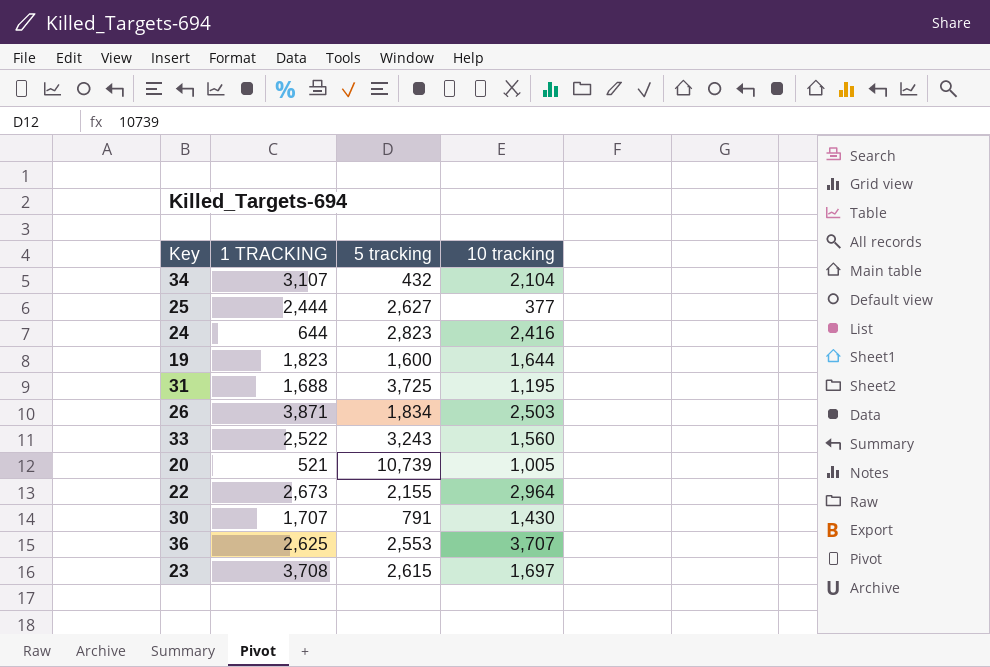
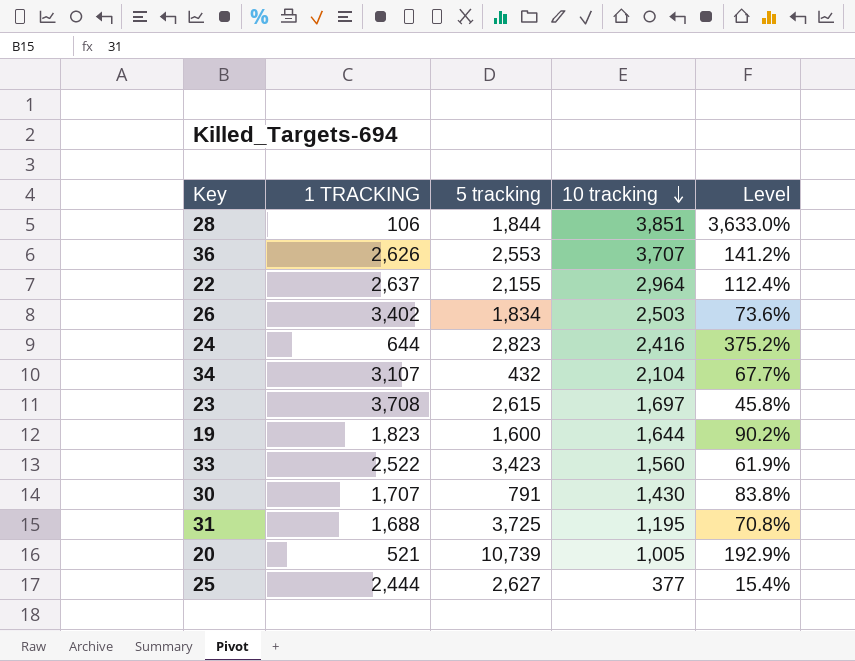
row order: none -> 10 tracking descending
column Level | formula: none -> [10 tracking] / [1 TRACKING]
row 28: none -> 106 | 1,844 | 3,851 | 3,633.0%
36 | 1 TRACKING: 2,625 -> 2,626
22 | 1 TRACKING: 2,673 -> 2,637
26 | 1 TRACKING: 3,871 -> 3,402
33 | 5 tracking: 3,243 -> 3,423

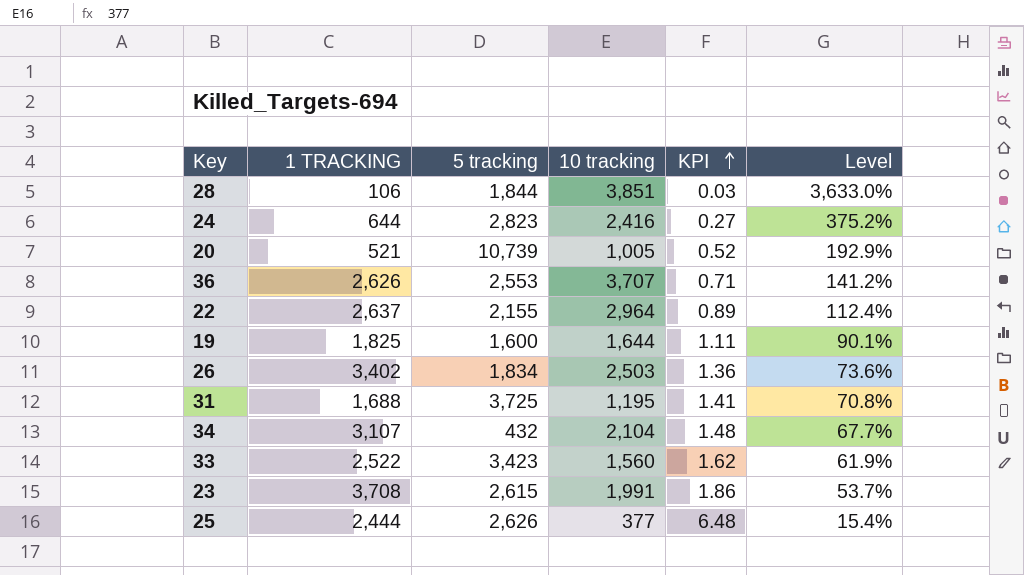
row order: 10 tracking descending -> KPI ascending
column KPI | formula: none -> [1 TRACKING] / [10 tracking]
row 30: 1,707 | 791 | 1,430 | 83.8% -> none
19 | 1 TRACKING: 1,823 -> 1,825
19 | Level: 90.2% -> 90.1%
23 | 10 tracking: 1,697 -> 1,991
23 | Level: 45.8% -> 53.7%
25 | 5 tracking: 2,627 -> 2,626

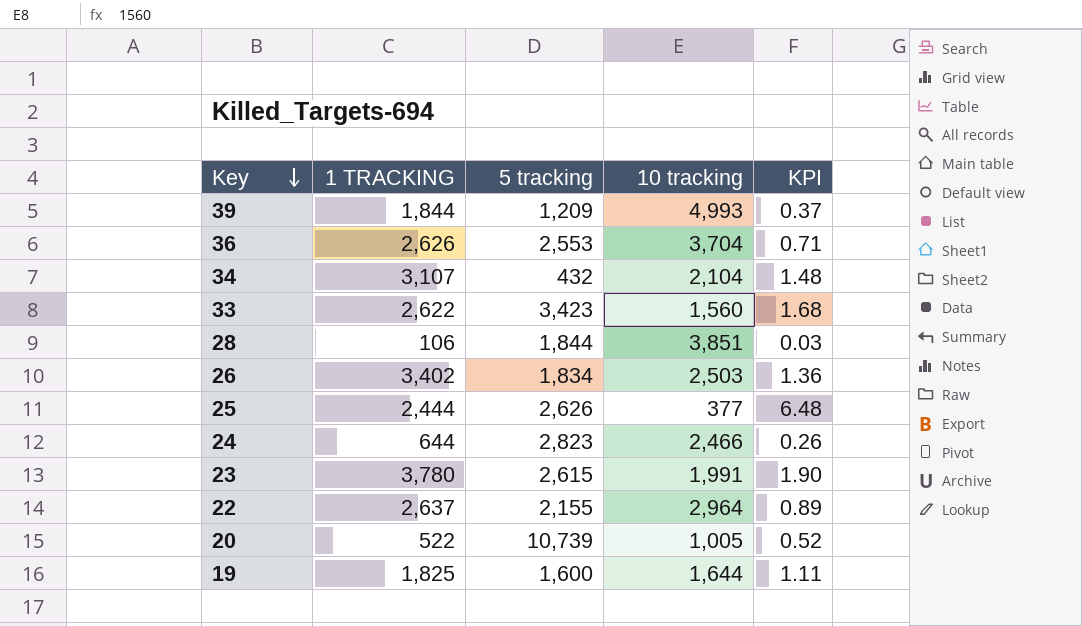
row order: KPI ascending -> Key descending
column Level | formula: [10 tracking] / [1 TRACKING] -> none
row 31: 1,688 | 3,725 | 1,195 | 1.41 | 70.8% -> none
row 39: none -> 1,844 | 1,209 | 4,993 | 0.37
36 | 10 tracking: 3,707 -> 3,704
33 | 1 TRACKING: 2,522 -> 2,622
33 | KPI: 1.62 -> 1.68
24 | 10 tracking: 2,416 -> 2,466
24 | KPI: 0.27 -> 0.26
23 | 1 TRACKING: 3,708 -> 3,780
23 | KPI: 1.86 -> 1.90
20 | 1 TRACKING: 521 -> 522

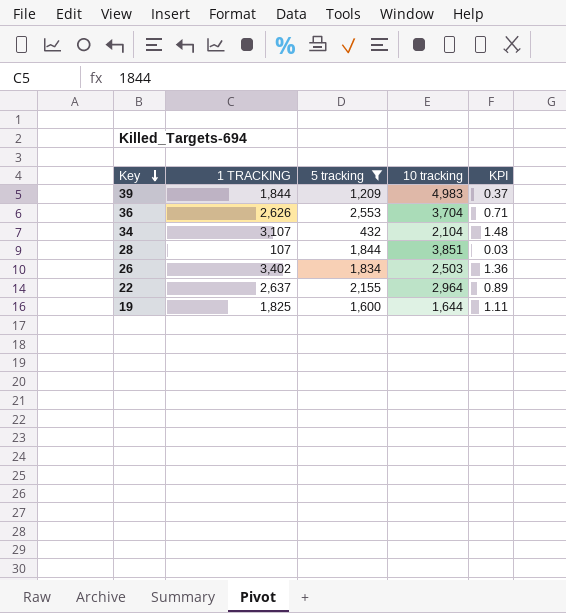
filter: none -> 5 tracking <= 2,553
39 | 10 tracking: 4,993 -> 4,983
28 | 1 TRACKING: 106 -> 107

